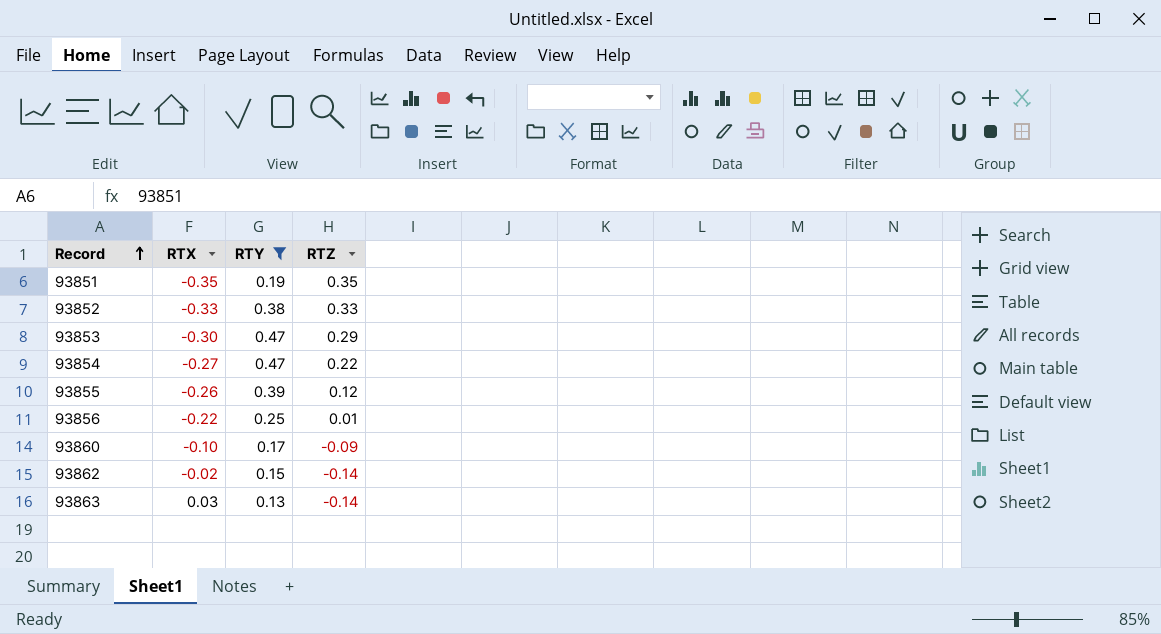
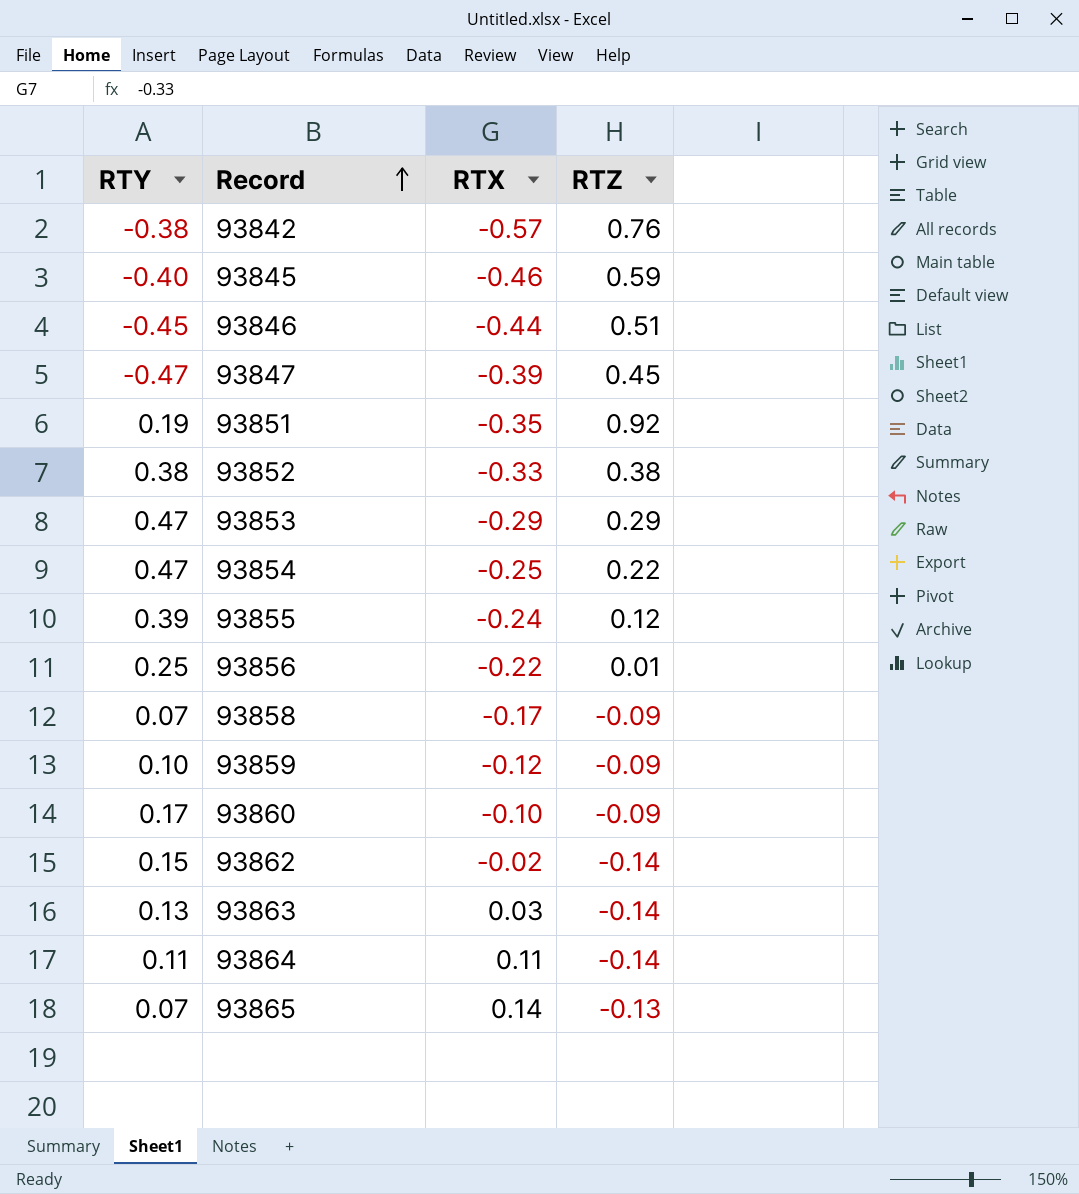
filter: RTY >= 0.13 -> none
column RTY | position: 3 -> 1
93851 | RTZ: 0.35 -> 0.92
93852 | RTZ: 0.33 -> 0.38
93853 | RTX: -0.30 -> -0.29
93854 | RTX: -0.27 -> -0.25
93855 | RTX: -0.26 -> -0.24

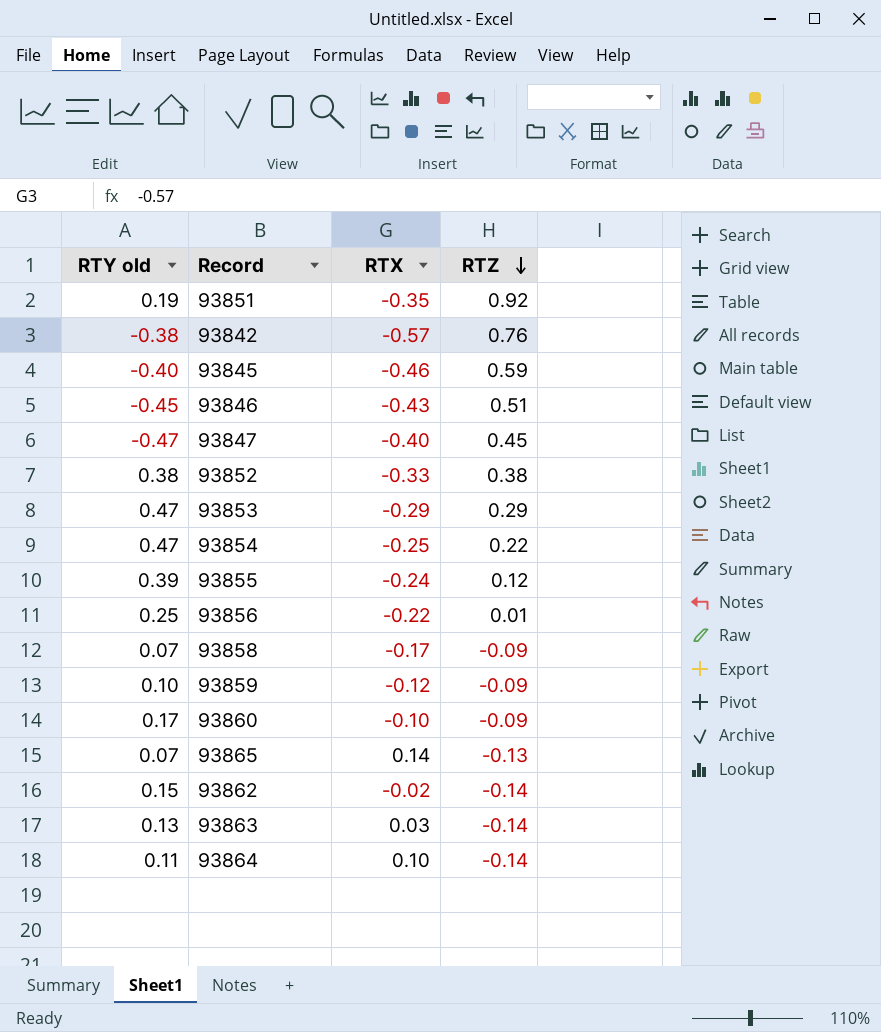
row order: Record ascending -> RTZ descending
column name: RTY -> RTY old
93846 | RTX: -0.44 -> -0.43
93847 | RTX: -0.39 -> -0.40
93864 | RTX: 0.11 -> 0.10

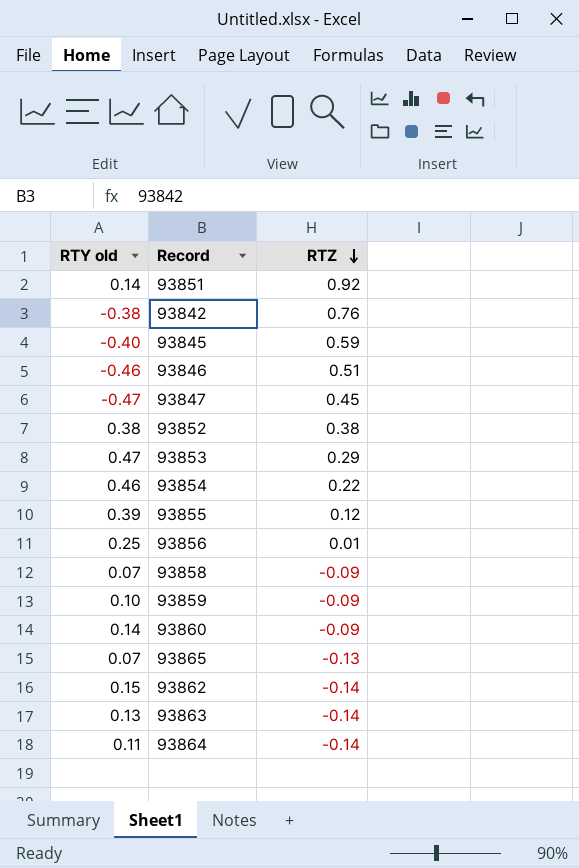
column RTX | position: 3 -> none
93851 | RTY old: 0.19 -> 0.14
93846 | RTY old: -0.45 -> -0.46
93854 | RTY old: 0.47 -> 0.46
93860 | RTY old: 0.17 -> 0.14

